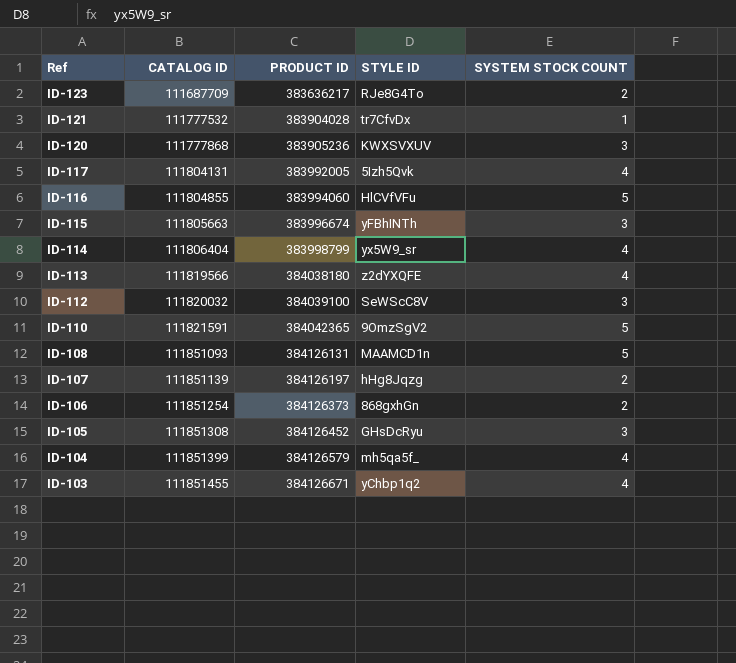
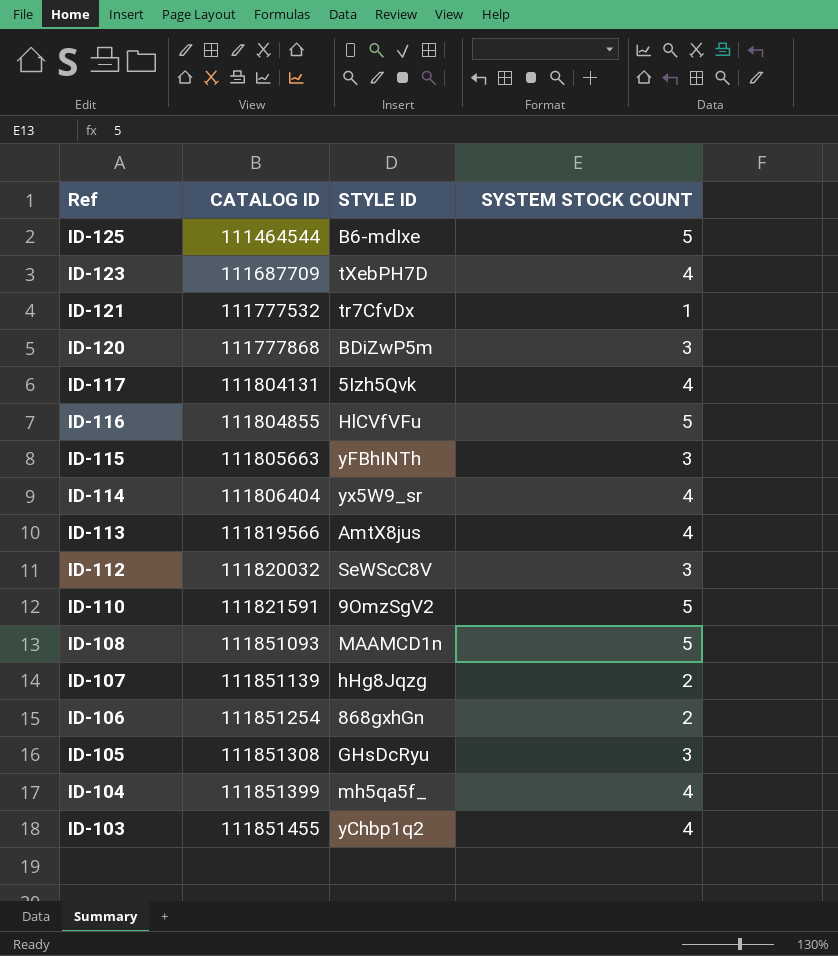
column PRODUCT ID | position: 3 -> none
row ID-125: none -> 111464544 | B6-mdIxe | 5
ID-123 | STYLE ID: RJe8G4To -> tXebPH7D
ID-123 | SYSTEM STOCK COUNT: 2 -> 4
ID-120 | STYLE ID: KWXSVXUV -> BDiZwP5m
ID-113 | STYLE ID: z2dYXQFE -> AmtX8jus

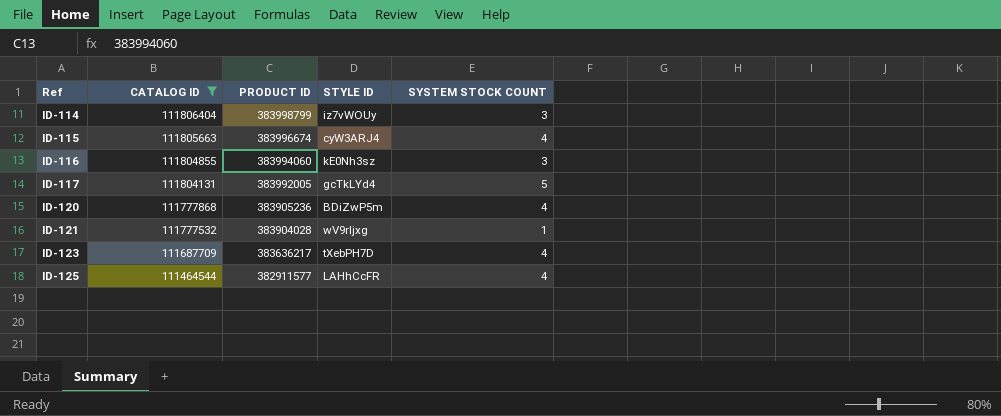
filter: none -> CATALOG ID <= 111806404
row order: Ref descending -> Ref ascending
column PRODUCT ID | position: none -> 3
ID-114 | STYLE ID: yx5W9_sr -> iz7vWOUy
ID-114 | SYSTEM STOCK COUNT: 4 -> 3
ID-115 | STYLE ID: yFBhINTh -> cyW3ARJ4
ID-115 | SYSTEM STOCK COUNT: 3 -> 4
ID-116 | STYLE ID: HlCVfVFu -> kE0Nh3sz
ID-116 | SYSTEM STOCK COUNT: 5 -> 3
ID-117 | STYLE ID: 5Izh5Qvk -> gcTkLYd4
ID-117 | SYSTEM STOCK COUNT: 4 -> 5
ID-120 | SYSTEM STOCK COUNT: 3 -> 4
ID-121 | STYLE ID: tr7CfvDx -> wV9rljxg
ID-125 | STYLE ID: B6-mdIxe -> LAHhCcFR
ID-125 | SYSTEM STOCK COUNT: 5 -> 4

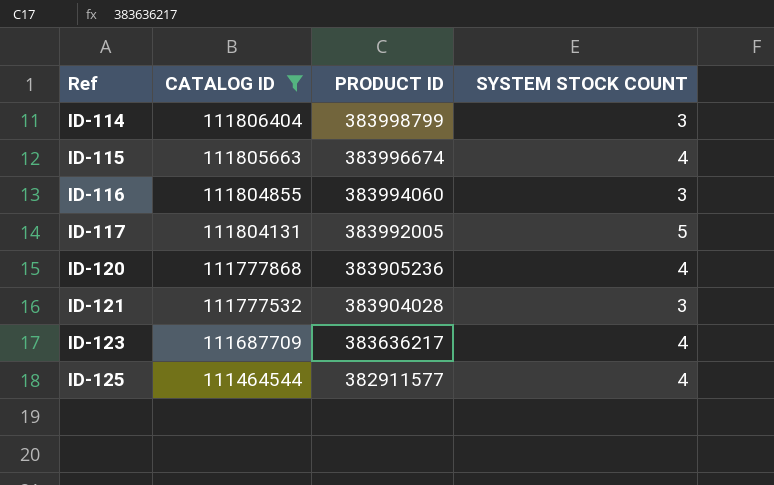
column STYLE ID | position: 4 -> none
ID-121 | SYSTEM STOCK COUNT: 1 -> 3

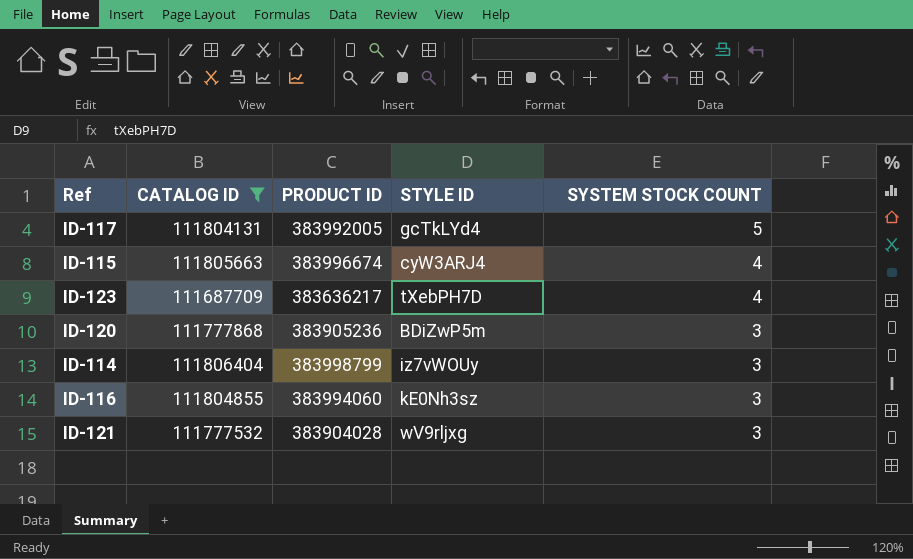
row order: Ref ascending -> SYSTEM STOCK COUNT descending
column STYLE ID | position: none -> 4
row ID-125: 111464544 | 382911577 | 4 -> none
ID-120 | SYSTEM STOCK COUNT: 4 -> 3

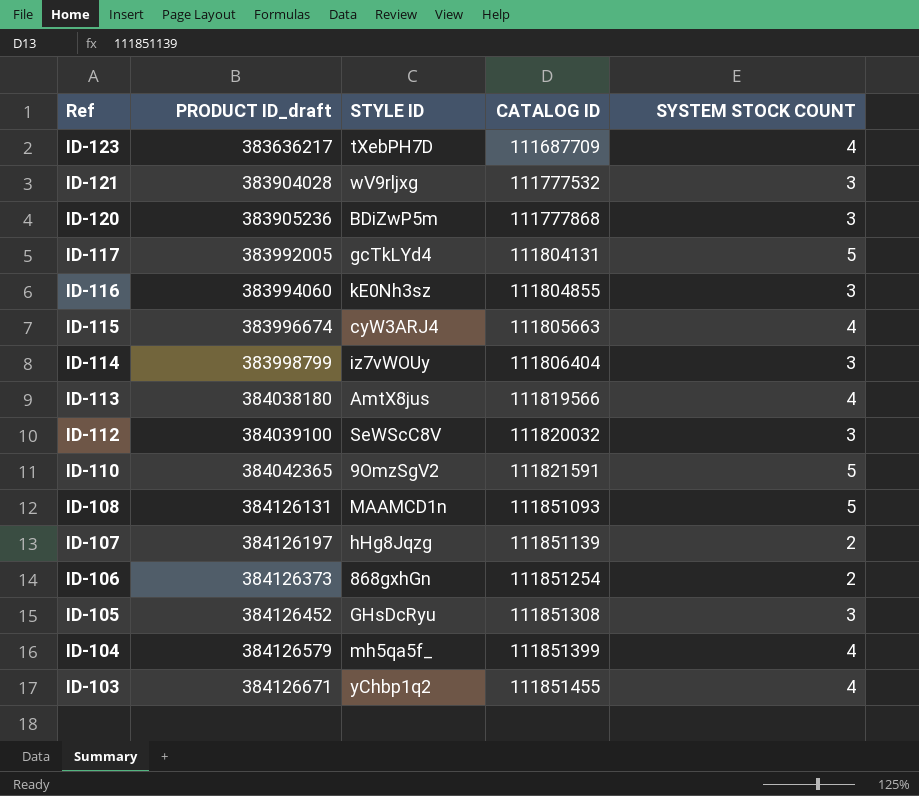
filter: CATALOG ID <= 111806404 -> none
row order: SYSTEM STOCK COUNT descending -> Ref descending
column name: PRODUCT ID -> PRODUCT ID_draft
column CATALOG ID | position: 2 -> 4

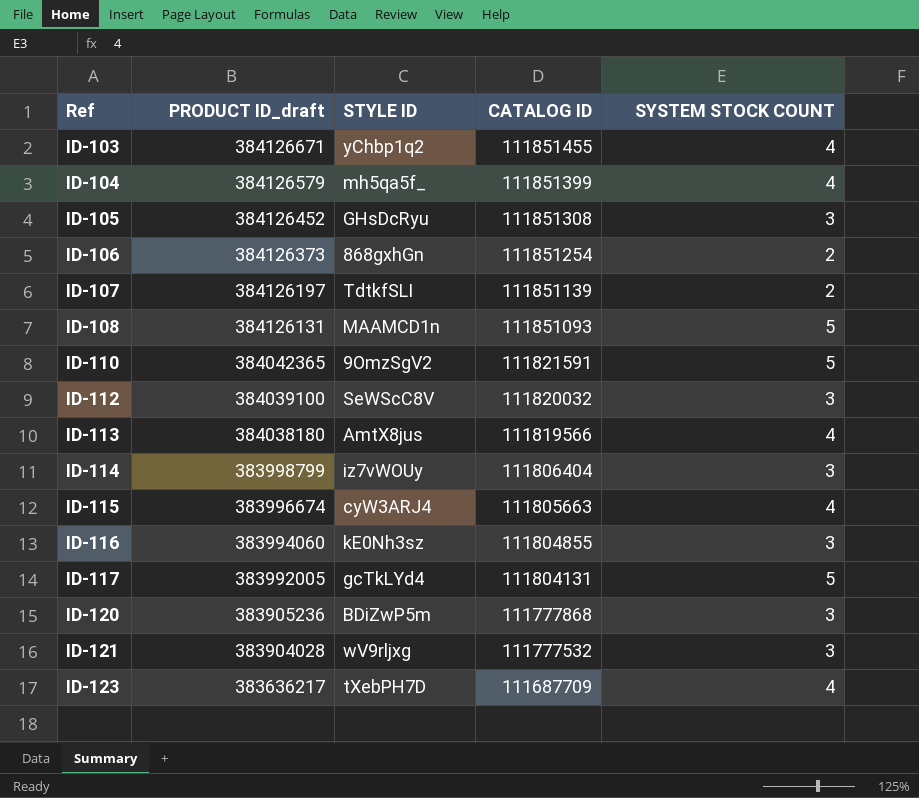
row order: Ref descending -> Ref ascending
ID-107 | STYLE ID: hHg8Jqzg -> TdtkfSLI

